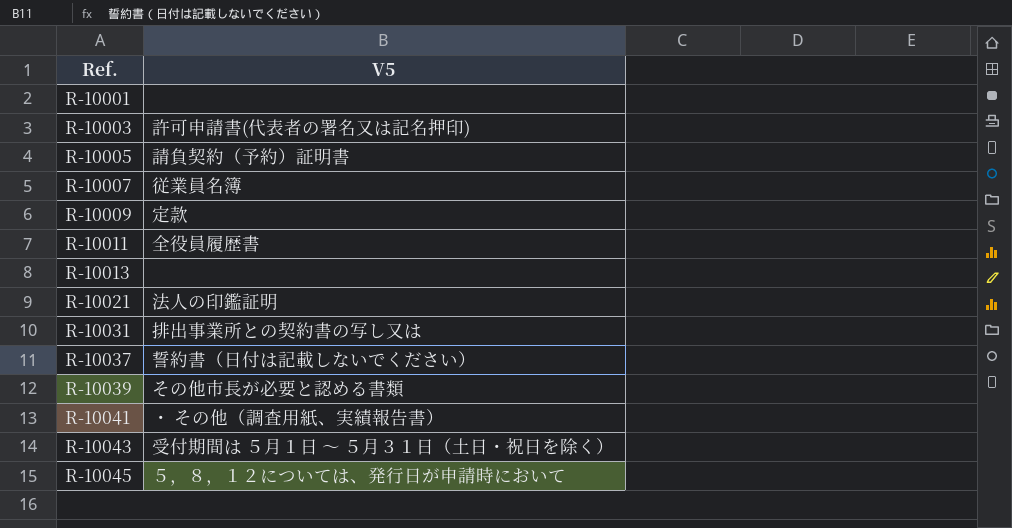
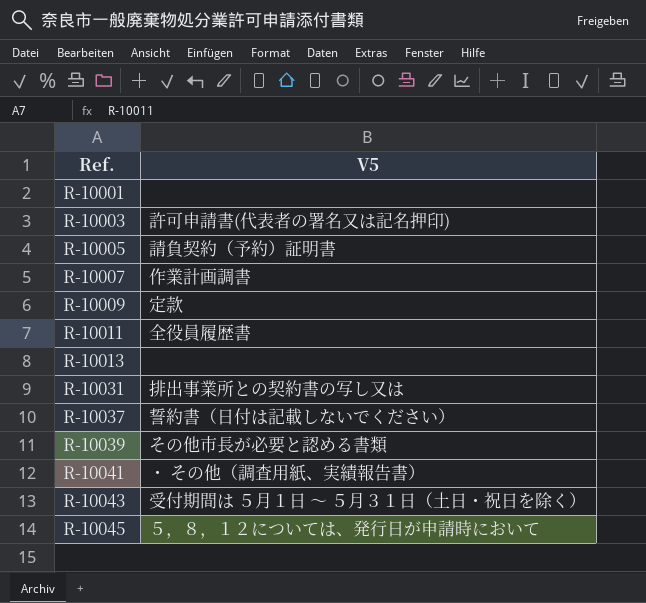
row R-10021: 法人の印鑑証明 -> none
R-10007 | V5: 従業員名簿 -> 作業計画調書

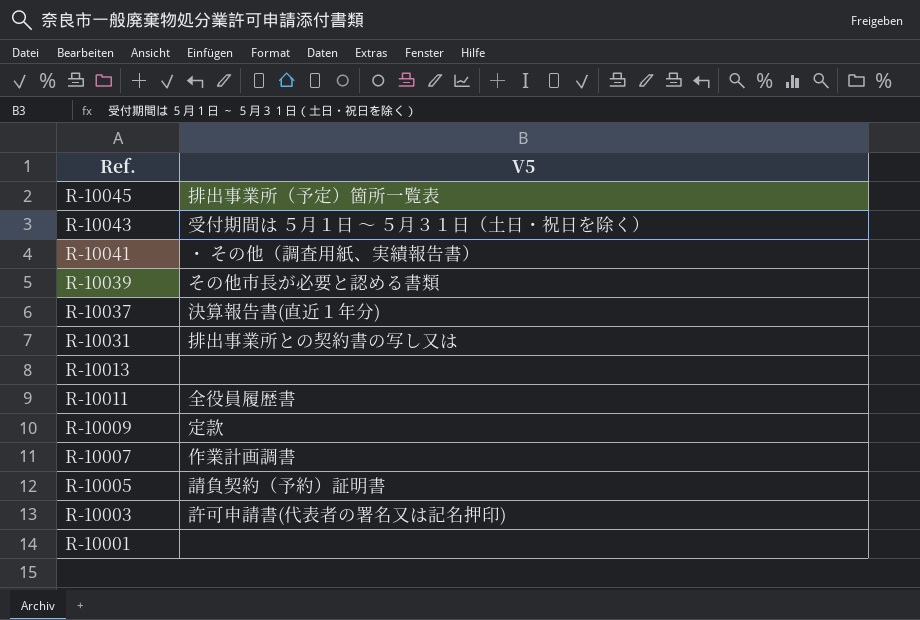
row order: Ref. ascending -> Ref. descending
R-10045 | V5: ５，８，１２については、発行日が申請時において -> 排出事業所（予定）箇所一覧表
R-10037 | V5: 誓約書（日付は記載しないでください） -> 決算報告書(直近１年分)

